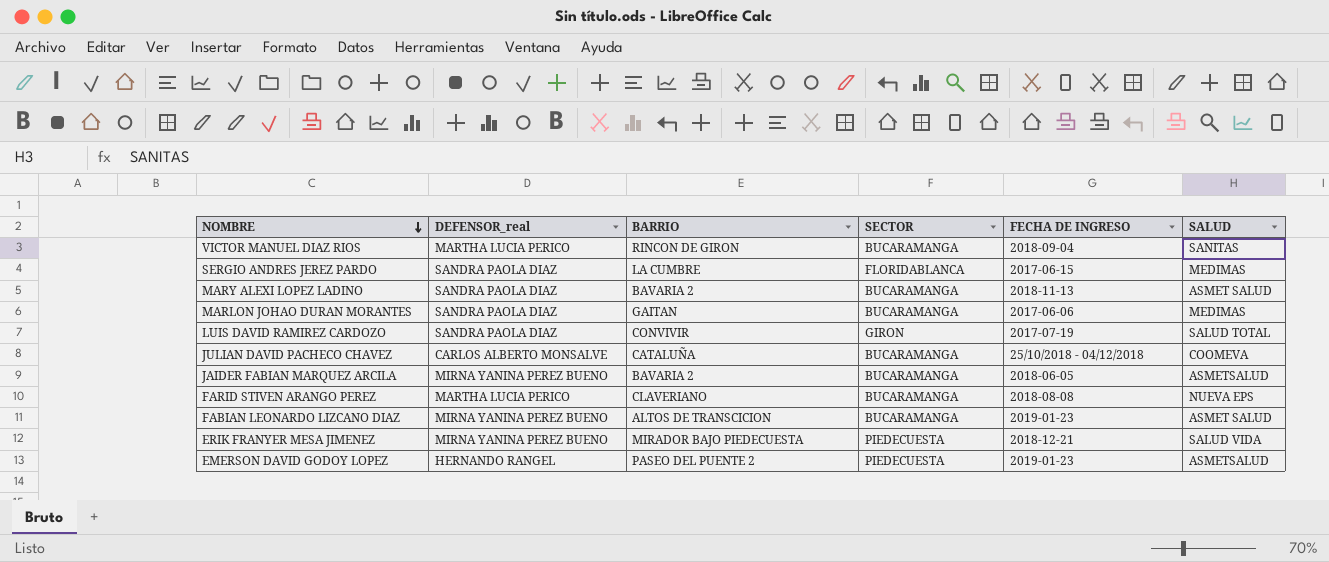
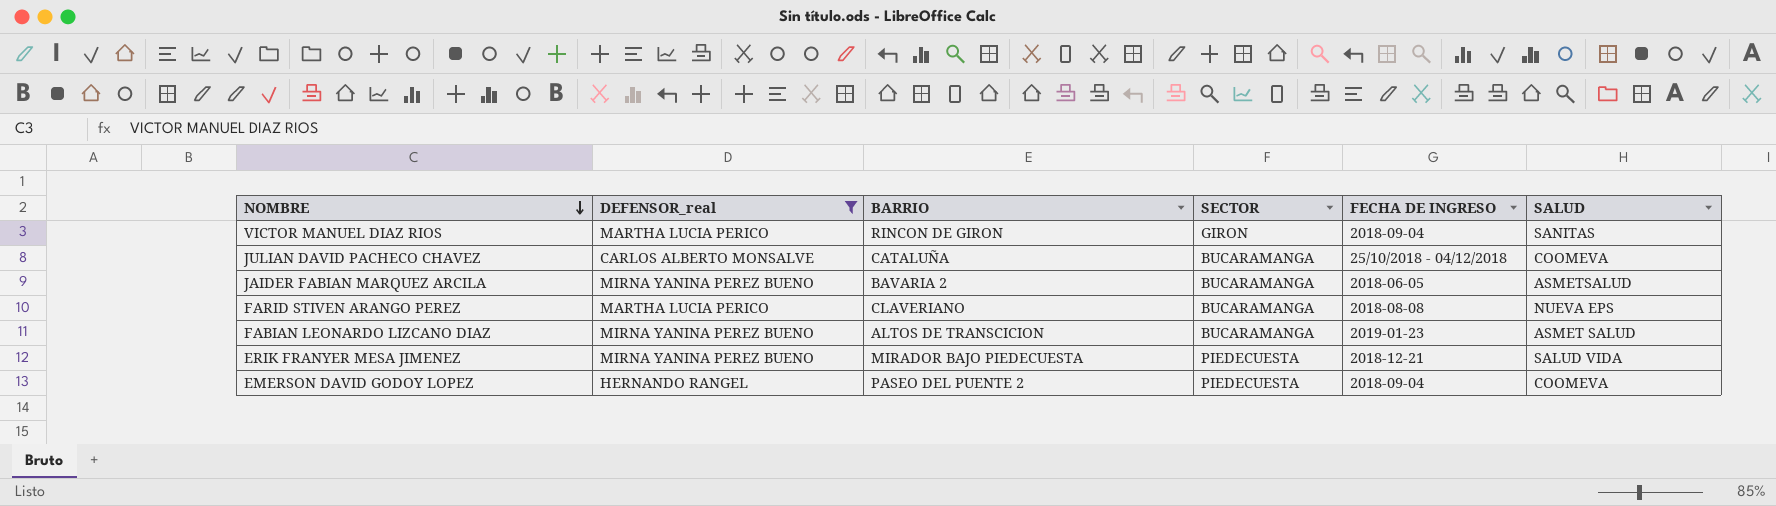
filter: none -> DEFENSOR_real != SANDRA PAOLA DIAZ
VICTOR MANUEL DIAZ RIOS | SECTOR: BUCARAMANGA -> GIRON
EMERSON DAVID GODOY LOPEZ | FECHA DE INGRESO: 2019-01-23 -> 2018-09-04
EMERSON DAVID GODOY LOPEZ | SALUD: ASMETSALUD -> COOMEVA

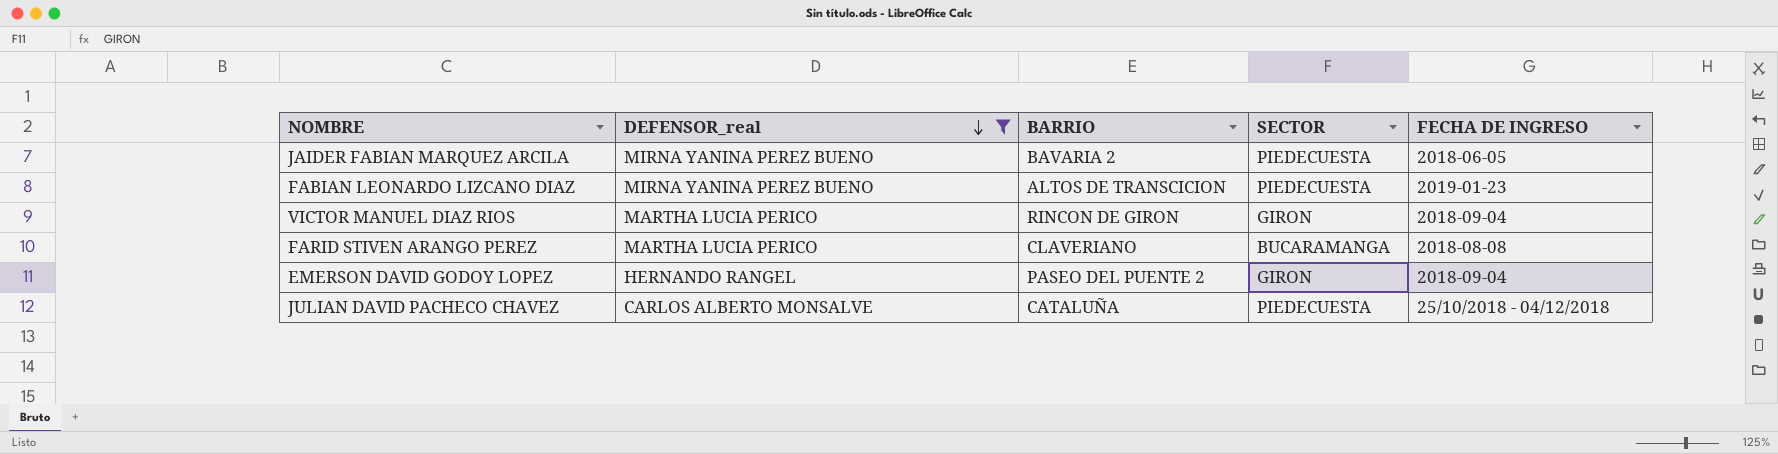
row order: NOMBRE descending -> DEFENSOR_real descending
column SALUD | position: 6 -> none
row ERIK FRANYER MESA JIMENEZ: MIRNA YANINA PEREZ BUENO | MIRADOR BAJO PIEDECUESTA | PIEDECUESTA | 2018-12-21 | SALUD VIDA -> none
JAIDER FABIAN MARQUEZ ARCILA | SECTOR: BUCARAMANGA -> PIEDECUESTA
FABIAN LEONARDO LIZCANO DIAZ | SECTOR: BUCARAMANGA -> PIEDECUESTA
EMERSON DAVID GODOY LOPEZ | SECTOR: PIEDECUESTA -> GIRON
JULIAN DAVID PACHECO CHAVEZ | SECTOR: BUCARAMANGA -> PIEDECUESTA

